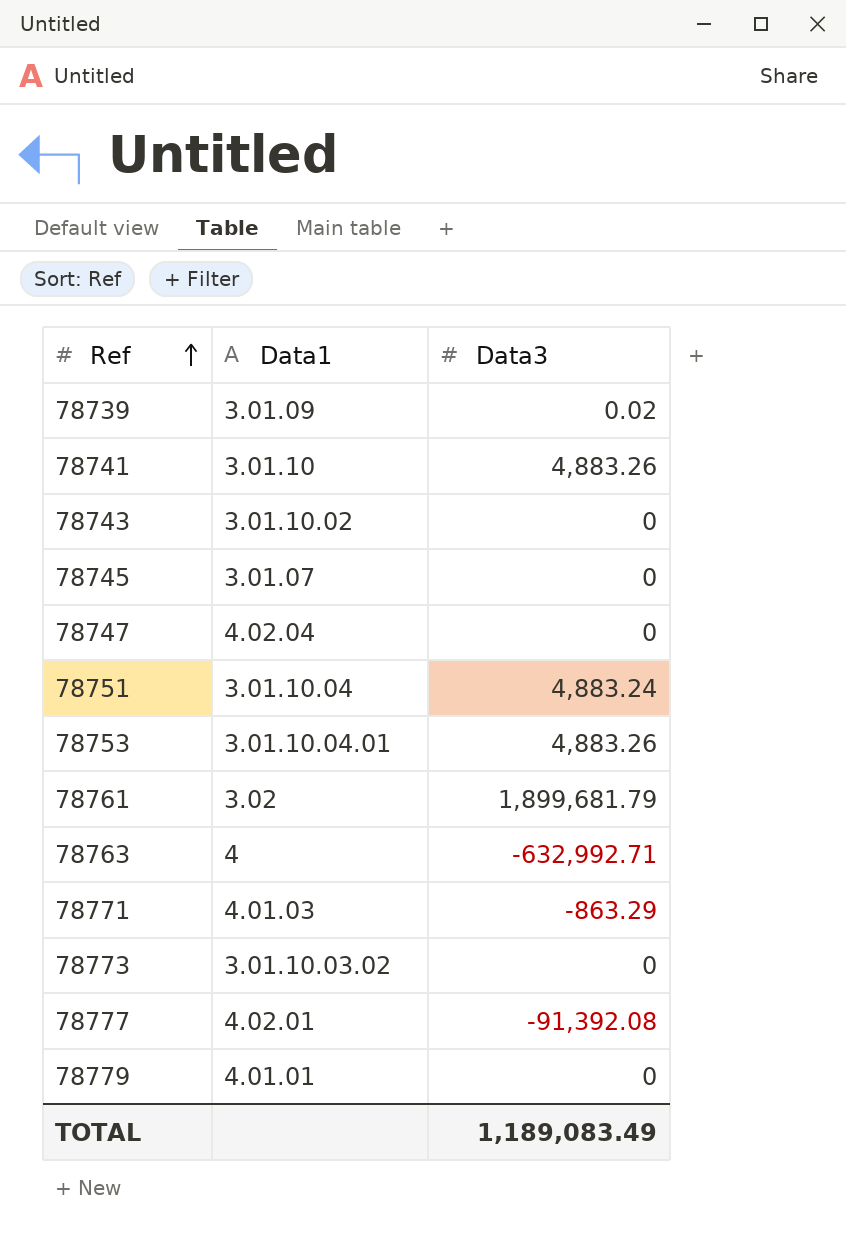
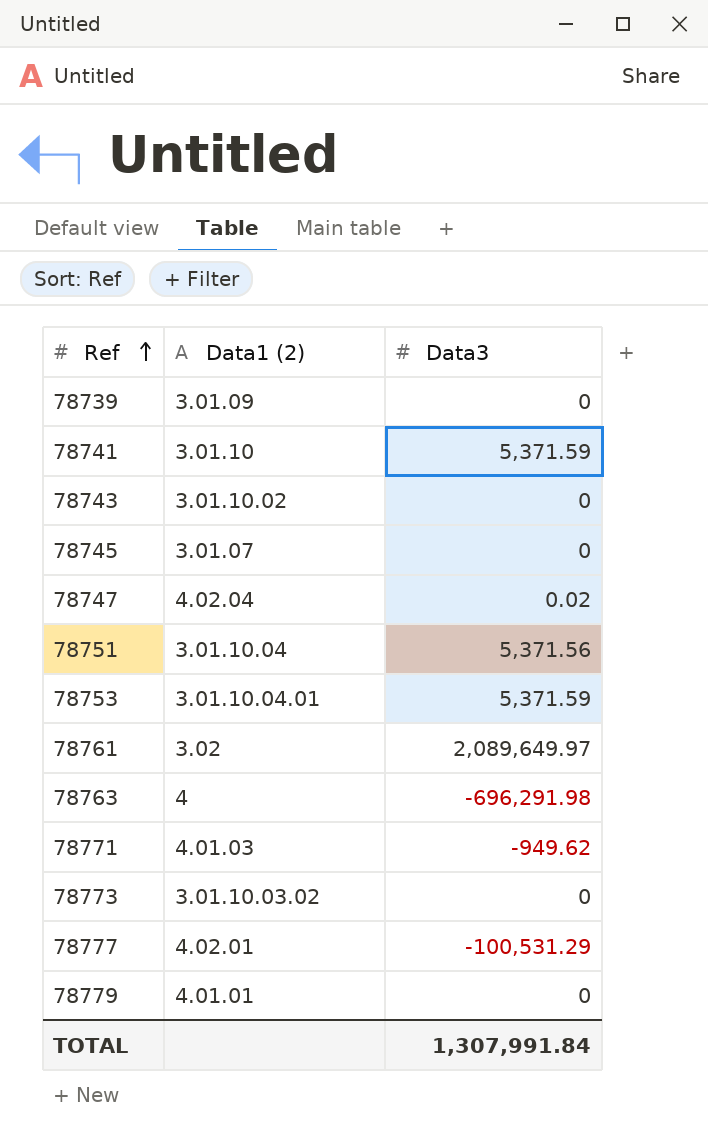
column name: Data1 -> Data1 (2)
78739 | Data3: 0.02 -> 0
78741 | Data3: 4,883.26 -> 5,371.59
78747 | Data3: 0 -> 0.02
78751 | Data3: 4,883.24 -> 5,371.56
78753 | Data3: 4,883.26 -> 5,371.59
78761 | Data3: 1,899,681.79 -> 2,089,649.97
78763 | Data3: -632,992.71 -> -696,291.98
78771 | Data3: -863.29 -> -949.62
78777 | Data3: -91,392.08 -> -100,531.29
TOTAL | Data3: 1,189,083.49 -> 1,307,991.84

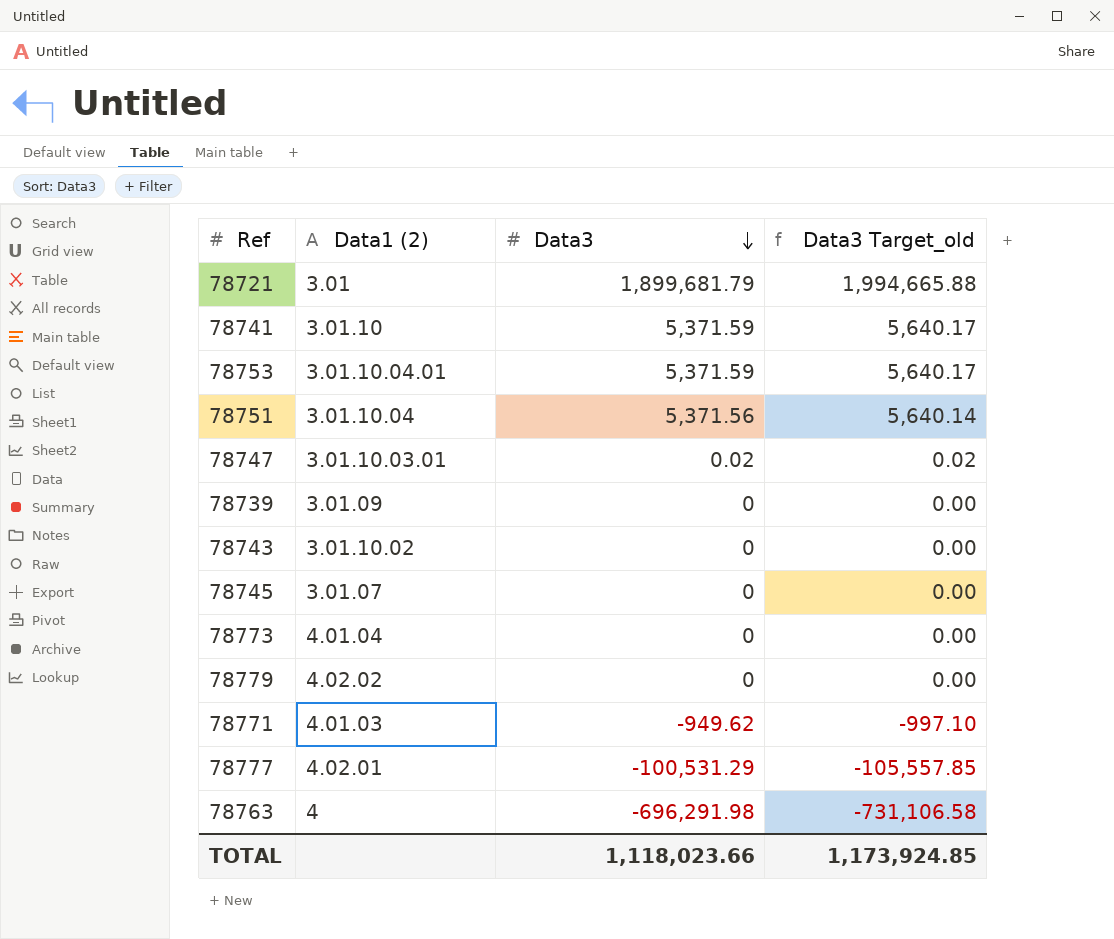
row order: Ref ascending -> Data3 descending
column Data3 Target_old | formula: none -> [Data3] * 1.05
row 78761: 3.02 | 2,089,649.97 -> none
row 78721: none -> 3.01 | 1,899,681.79 | 1,994,665.88
78747 | Data1 (2): 4.02.04 -> 3.01.10.03.01
78773 | Data1 (2): 3.01.10.03.02 -> 4.01.04
78779 | Data1 (2): 4.01.01 -> 4.02.02
TOTAL | Data3: 1,307,991.84 -> 1,118,023.66

